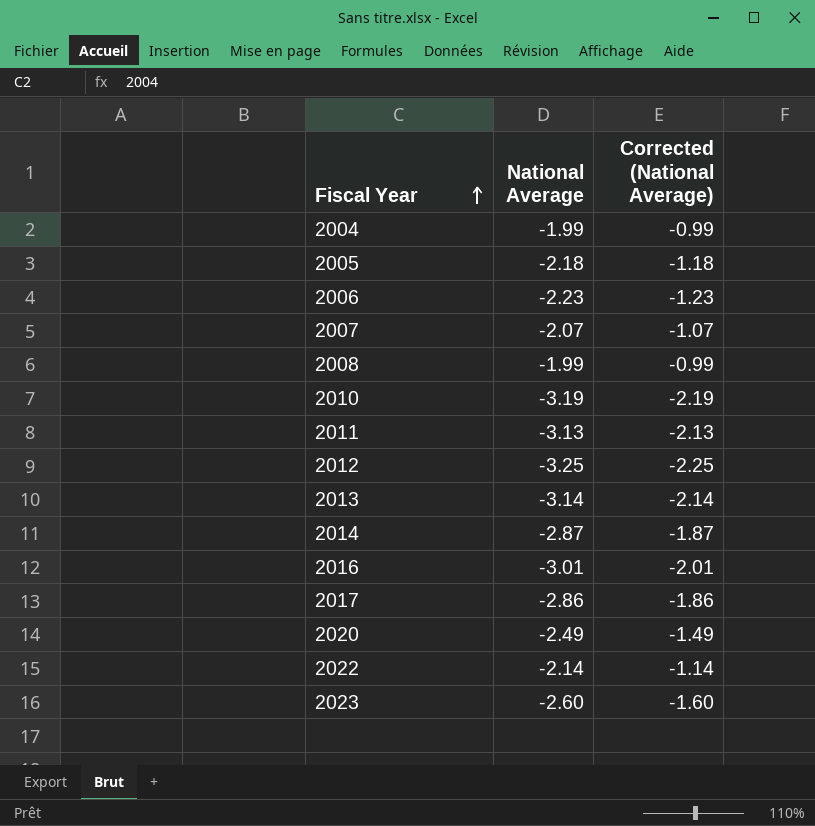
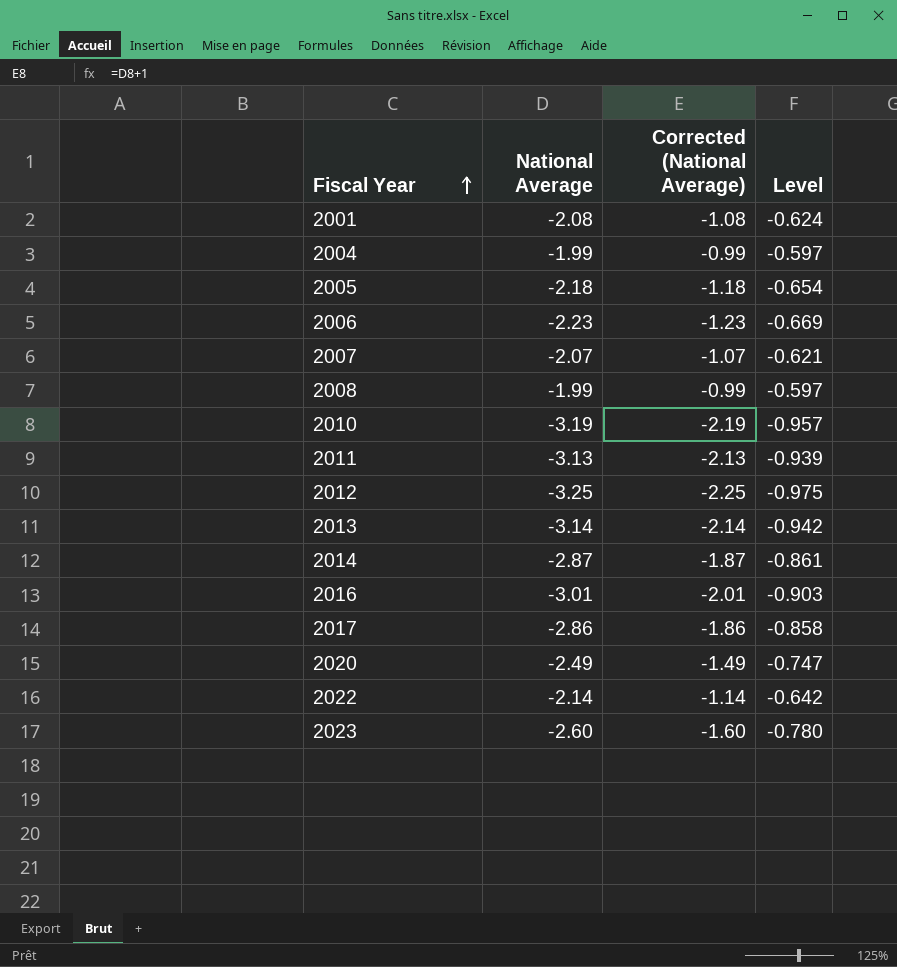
column Level | formula: none -> [National Average] * 0.3
row 2001: none -> -2.08 | -1.08 | -0.624

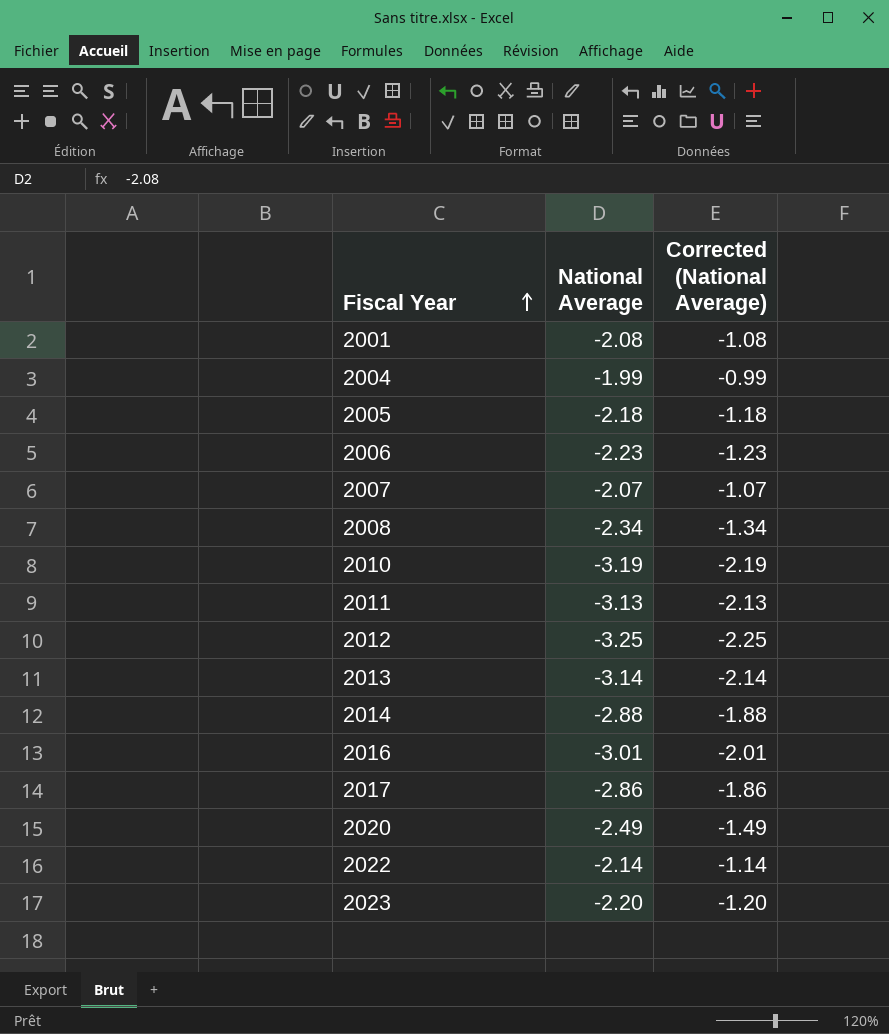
column Level | formula: [National Average] * 0.3 -> none
2008 | National Average: -1.99 -> -2.34
2008 | Corrected (National Average): -0.99 -> -1.34
2014 | National Average: -2.87 -> -2.88
2014 | Corrected (National Average): -1.87 -> -1.88
2023 | National Average: -2.60 -> -2.20
2023 | Corrected (National Average): -1.60 -> -1.20

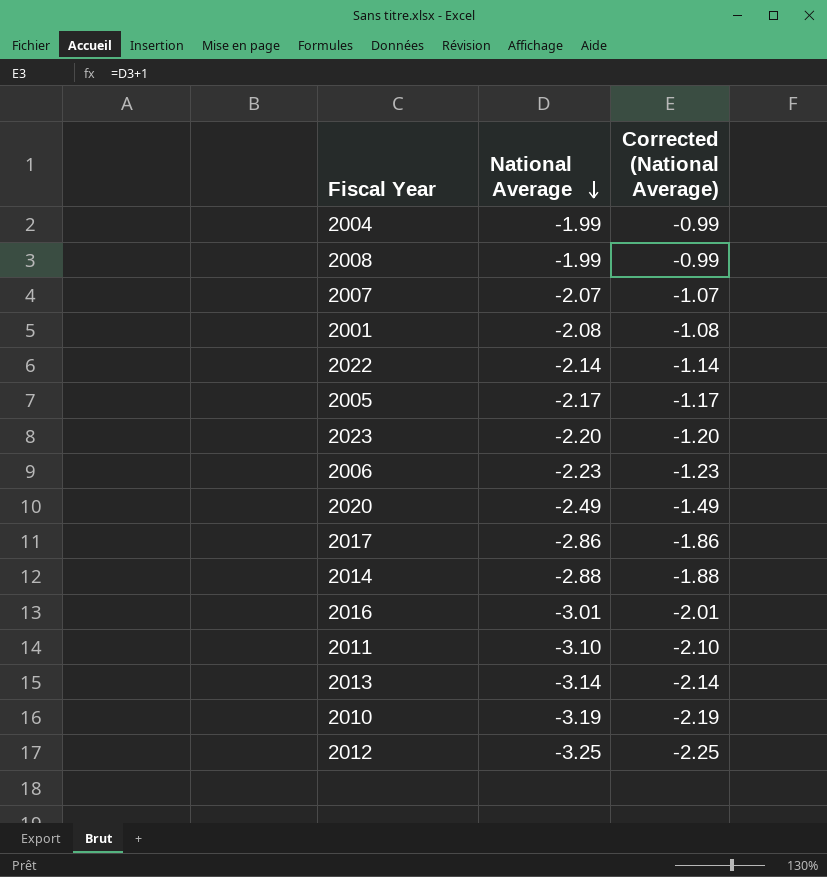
row order: Fiscal Year ascending -> National Average descending
2008 | National Average: -2.34 -> -1.99
2008 | Corrected (National Average): -1.34 -> -0.99
2005 | National Average: -2.18 -> -2.17
2005 | Corrected (National Average): -1.18 -> -1.17
2011 | National Average: -3.13 -> -3.10
2011 | Corrected (National Average): -2.13 -> -2.10

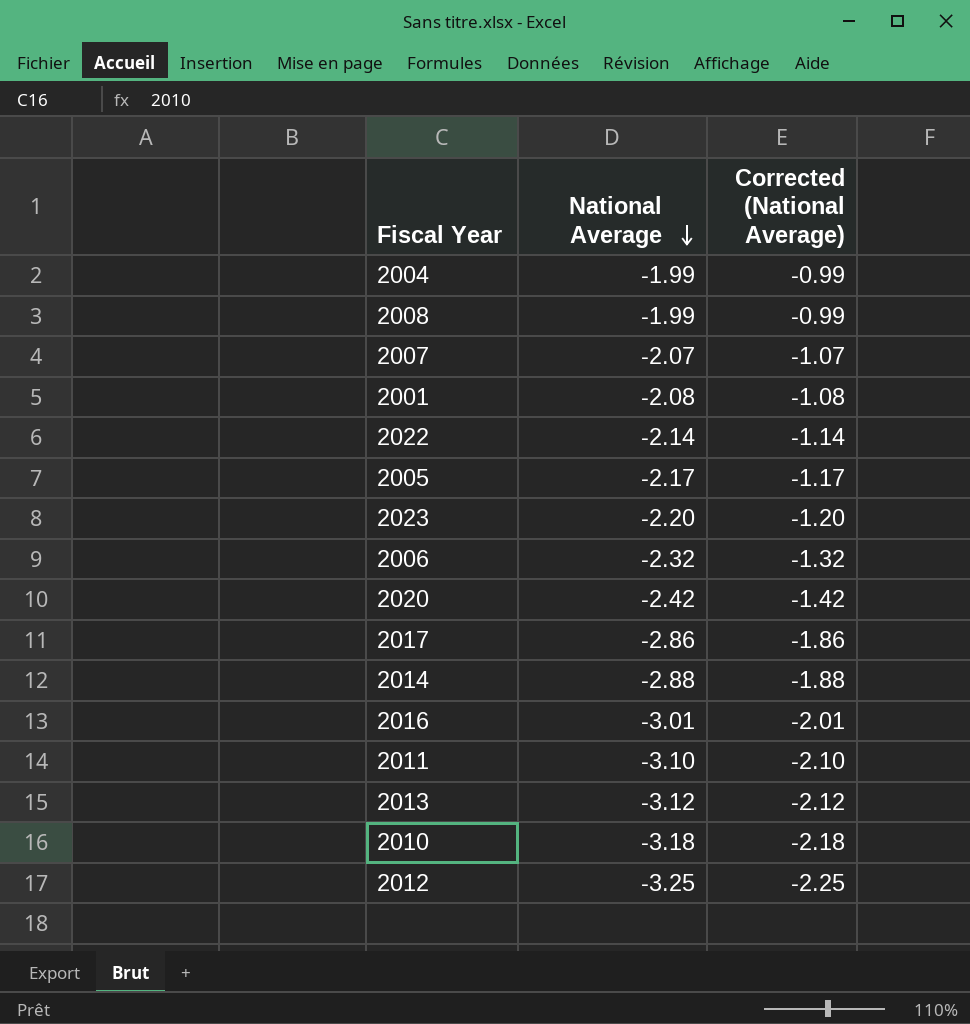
2006 | National Average: -2.23 -> -2.32
2006 | Corrected (National Average): -1.23 -> -1.32
2020 | National Average: -2.49 -> -2.42
2020 | Corrected (National Average): -1.49 -> -1.42
2013 | National Average: -3.14 -> -3.12
2013 | Corrected (National Average): -2.14 -> -2.12
2010 | National Average: -3.19 -> -3.18
2010 | Corrected (National Average): -2.19 -> -2.18

